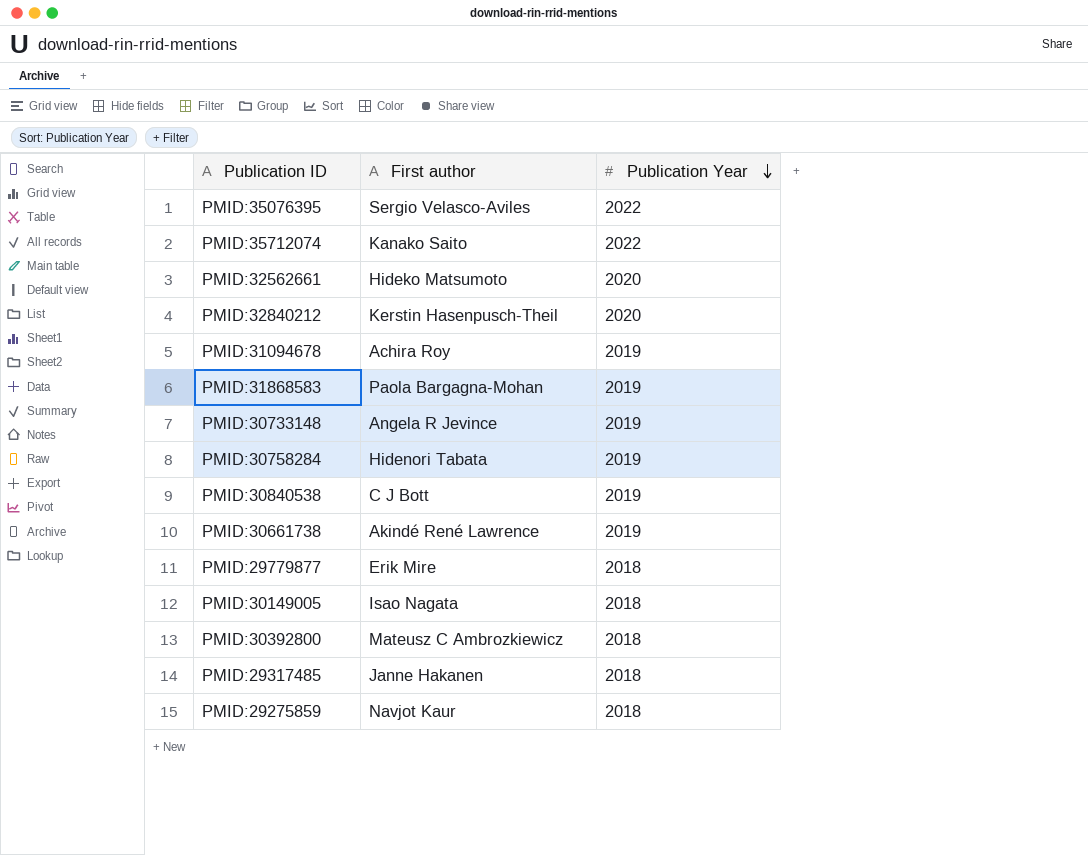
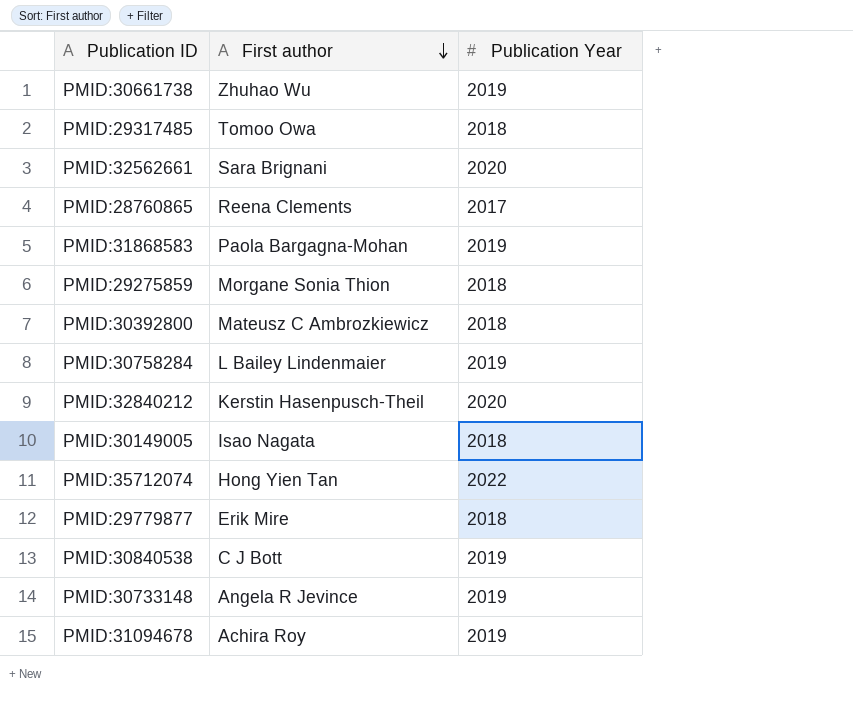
row order: Publication Year descending -> First author descending
row PMID:35076395: Sergio Velasco-Aviles | 2022 -> none
PMID:30661738 | First author: Akindé René Lawrence -> Zhuhao Wu
PMID:29317485 | First author: Janne Hakanen -> Tomoo Owa
PMID:32562661 | First author: Hideko Matsumoto -> Sara Brignani
row PMID:28760865: none -> Reena Clements | 2017
PMID:29275859 | First author: Navjot Kaur -> Morgane Sonia Thion
PMID:30758284 | First author: Hidenori Tabata -> L Bailey Lindenmaier
PMID:35712074 | First author: Kanako Saito -> Hong Yien Tan

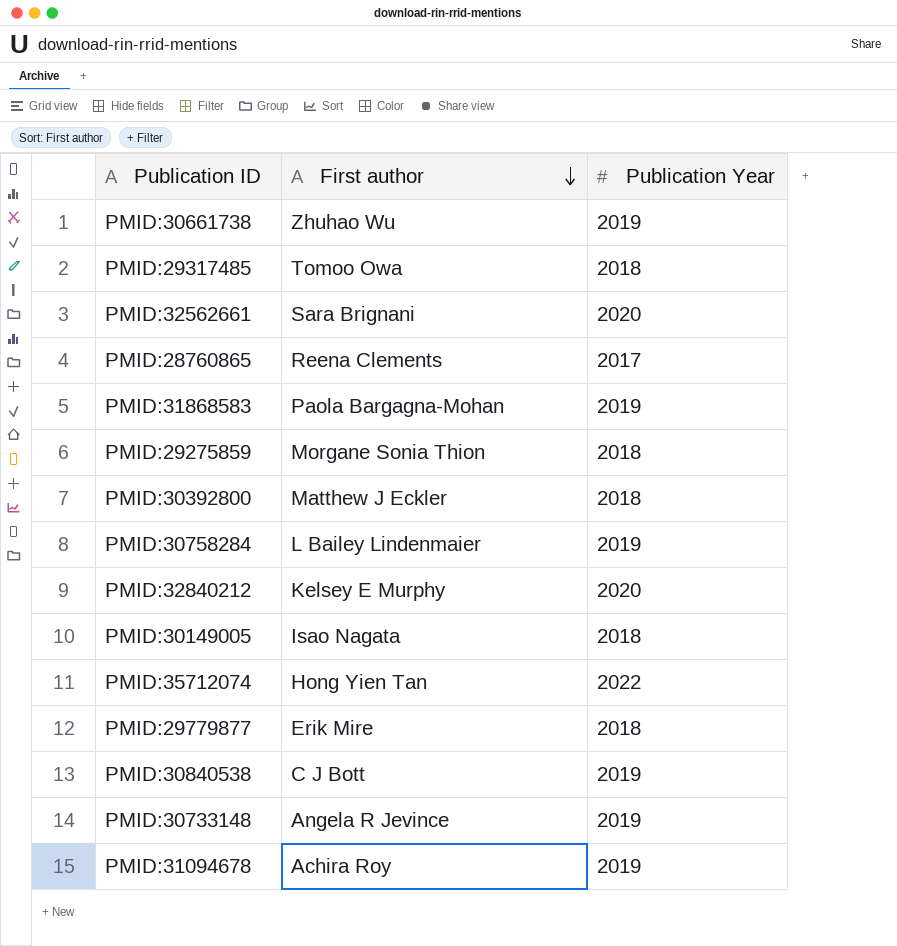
PMID:30392800 | First author: Mateusz C Ambrozkiewicz -> Matthew J Eckler
PMID:32840212 | First author: Kerstin Hasenpusch-Theil -> Kelsey E Murphy

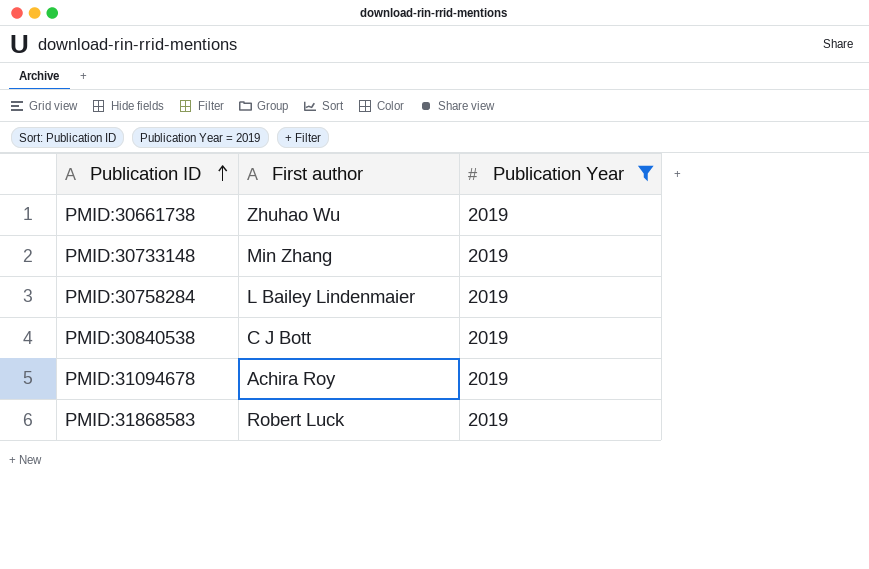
filter: none -> Publication Year = 2019
row order: First author descending -> Publication ID ascending
PMID:30733148 | First author: Angela R Jevince -> Min Zhang
PMID:31868583 | First author: Paola Bargagna-Mohan -> Robert Luck

